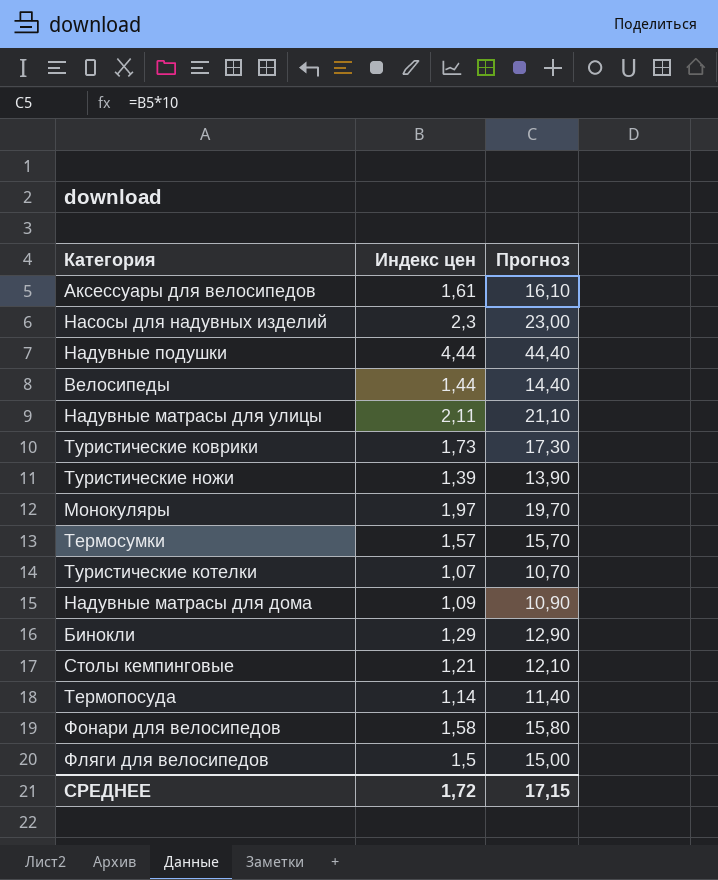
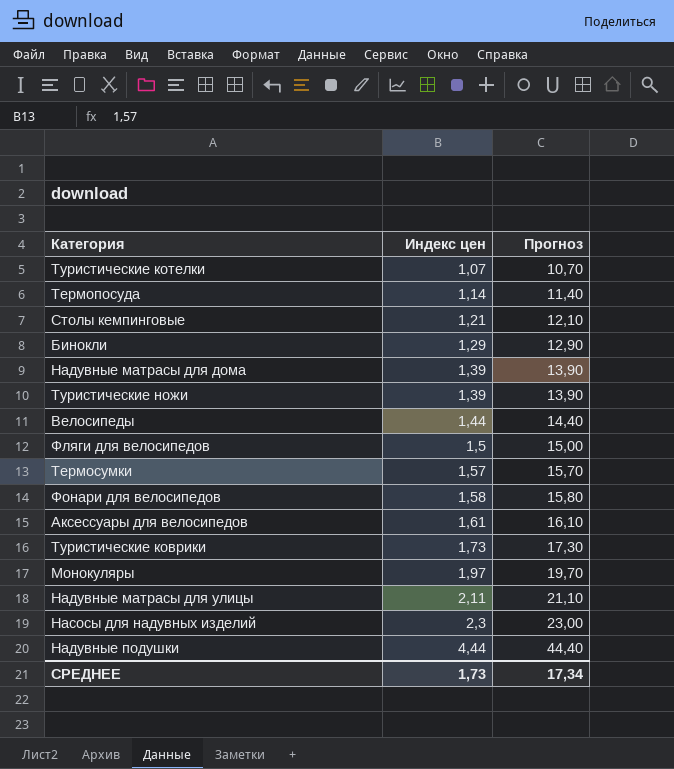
row order: none -> Индекс цен ascending
Надувные матрасы для дома | Индекс цен: 1,09 -> 1,39
Надувные матрасы для дома | Прогноз: 10,90 -> 13,90
СРЕДНЕЕ | Индекс цен: 1,72 -> 1,73
СРЕДНЕЕ | Прогноз: 17,15 -> 17,34

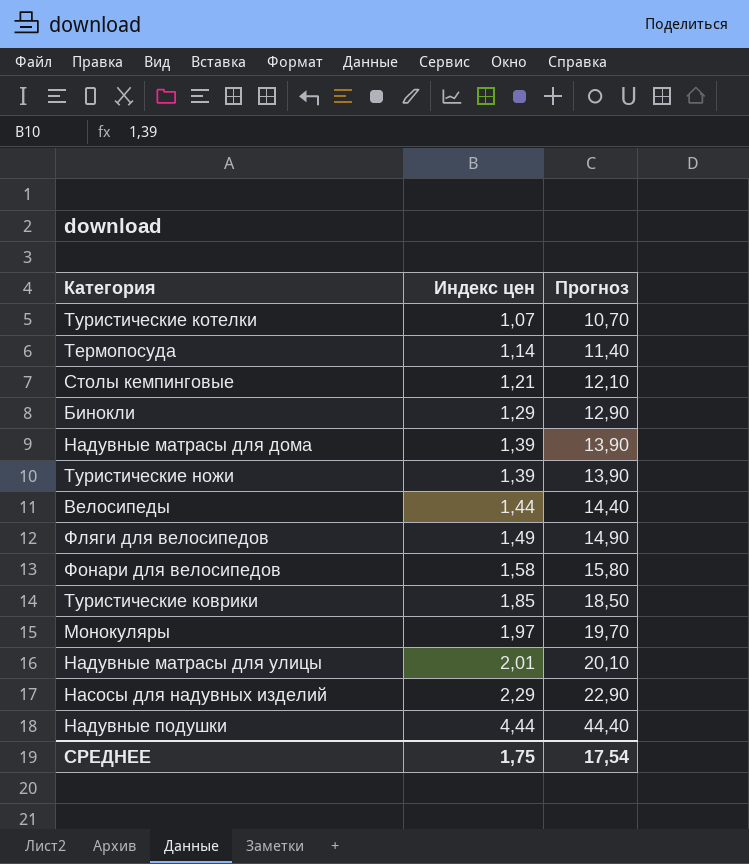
row Термосумки: 1,57 | 15,70 -> none
row Аксессуары для велосипедов: 1,61 | 16,10 -> none
Фляги для велосипедов | Индекс цен: 1,5 -> 1,49
Фляги для велосипедов | Прогноз: 15,00 -> 14,90
Туристические коврики | Индекс цен: 1,73 -> 1,85
Туристические коврики | Прогноз: 17,30 -> 18,50
Надувные матрасы для улицы | Индекс цен: 2,11 -> 2,01
Надувные матрасы для улицы | Прогноз: 21,10 -> 20,10
Насосы для надувных изделий | Индекс цен: 2,3 -> 2,29
Насосы для надувных изделий | Прогноз: 23,00 -> 22,90
СРЕДНЕЕ | Индекс цен: 1,73 -> 1,75
СРЕДНЕЕ | Прогноз: 17,34 -> 17,54

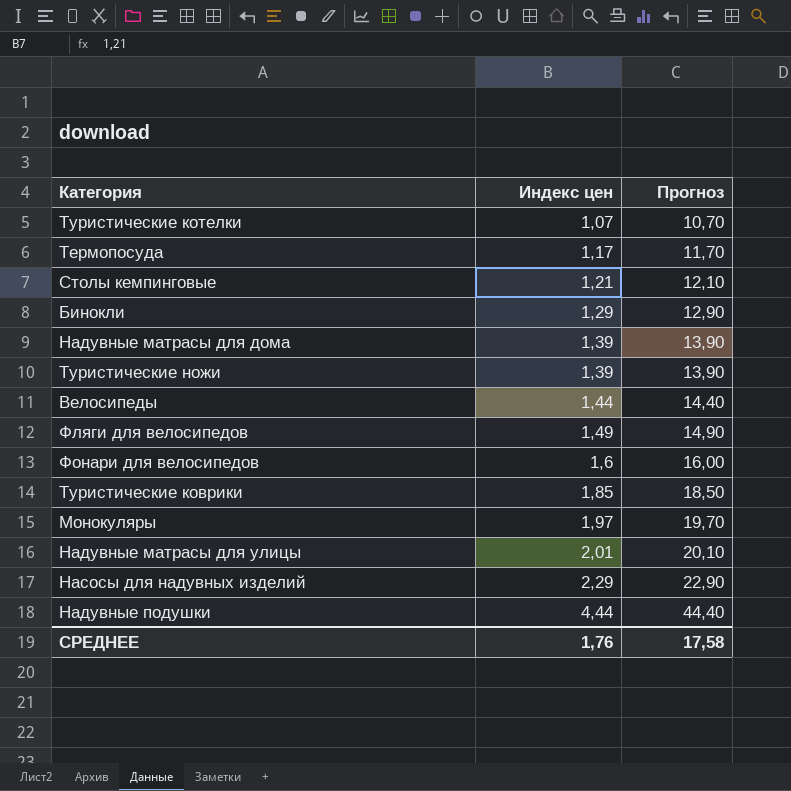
Термопосуда | Индекс цен: 1,14 -> 1,17
Термопосуда | Прогноз: 11,40 -> 11,70
Фонари для велосипедов | Индекс цен: 1,58 -> 1,6
Фонари для велосипедов | Прогноз: 15,80 -> 16,00
СРЕДНЕЕ | Индекс цен: 1,75 -> 1,76
СРЕДНЕЕ | Прогноз: 17,54 -> 17,58

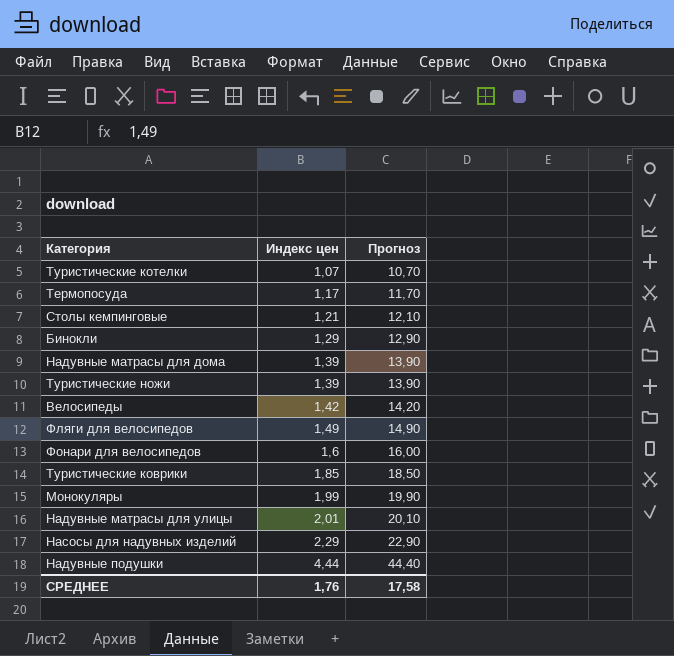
Велосипеды | Индекс цен: 1,44 -> 1,42
Велосипеды | Прогноз: 14,40 -> 14,20
Монокуляры | Индекс цен: 1,97 -> 1,99
Монокуляры | Прогноз: 19,70 -> 19,90

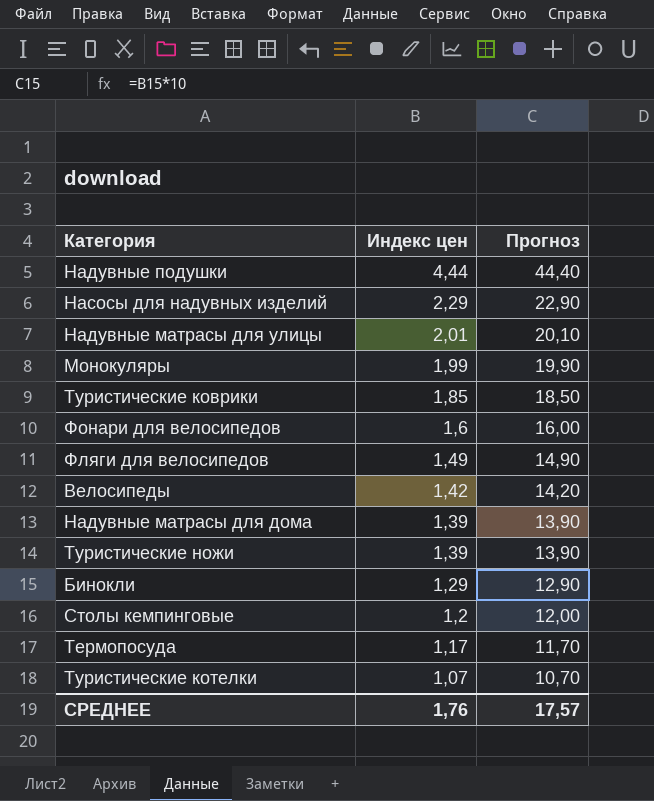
row order: Индекс цен ascending -> Индекс цен descending
Столы кемпинговые | Индекс цен: 1,21 -> 1,2
Столы кемпинговые | Прогноз: 12,10 -> 12,00
СРЕДНЕЕ | Прогноз: 17,58 -> 17,57

